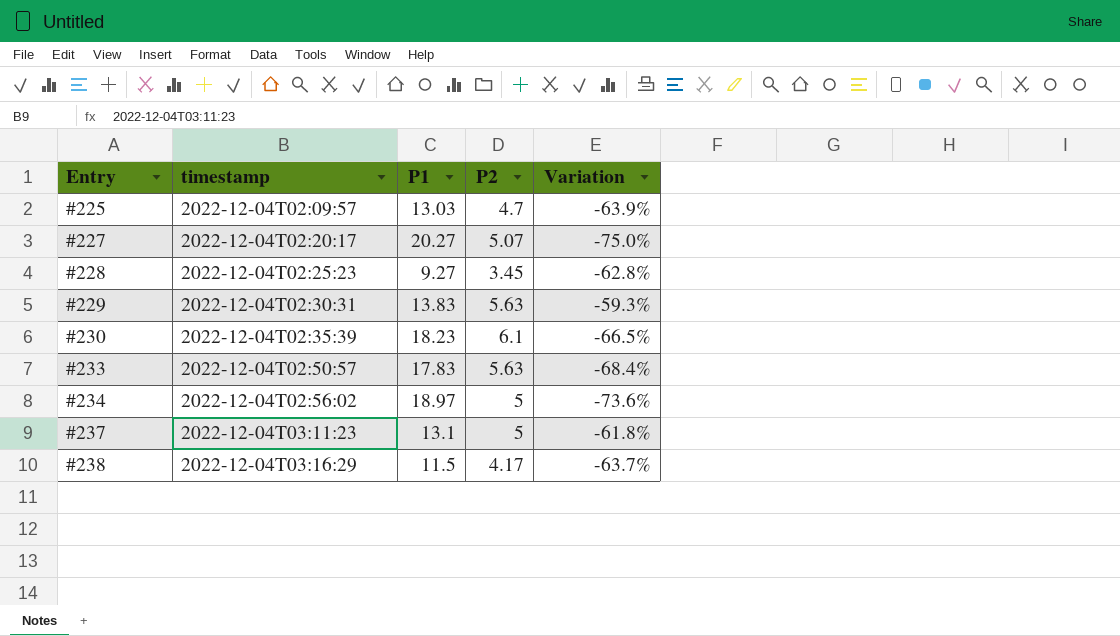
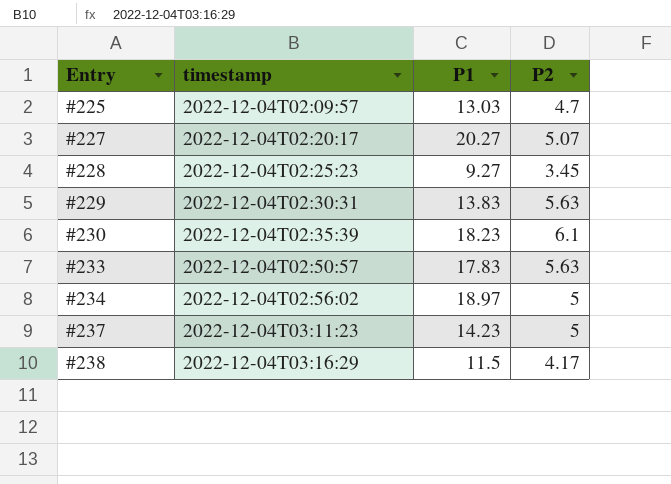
column Variation | formula: ([P2] - [P1]) / [P1] -> none
#237 | P1: 13.1 -> 14.23

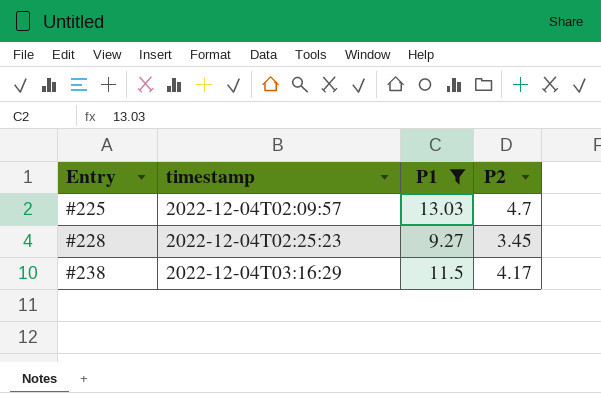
filter: none -> P1 <= 13.03

